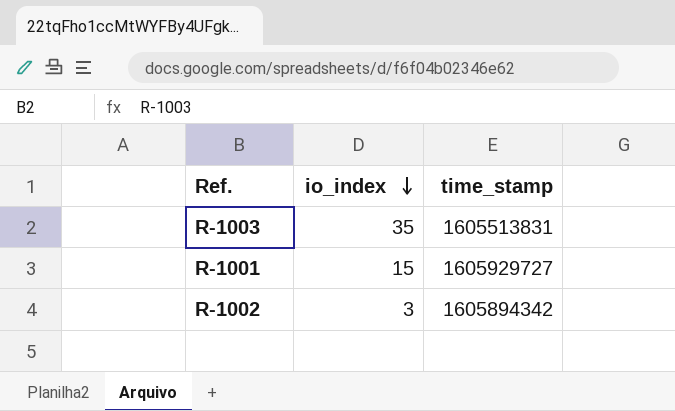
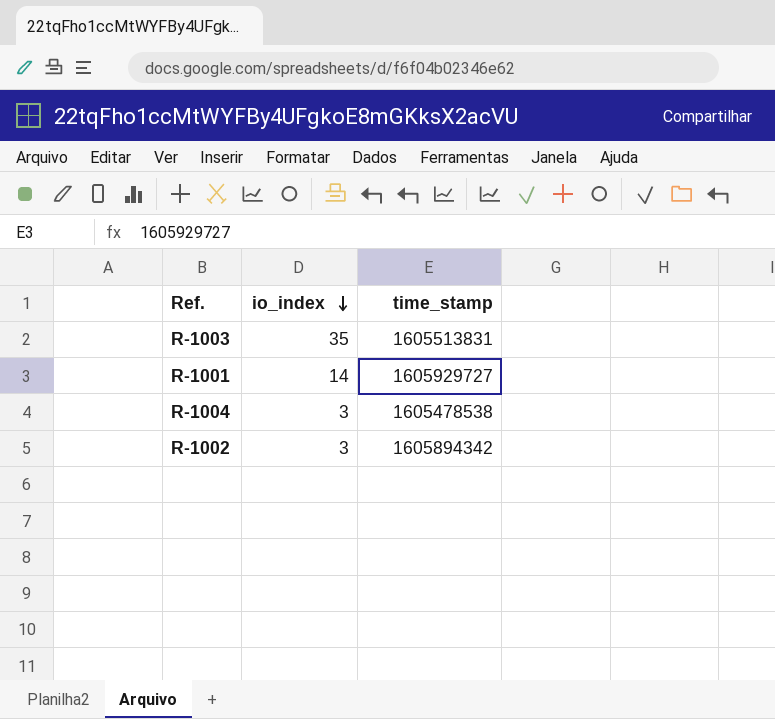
R-1001 | io_index: 15 -> 14
row R-1004: none -> 3 | 1605478538

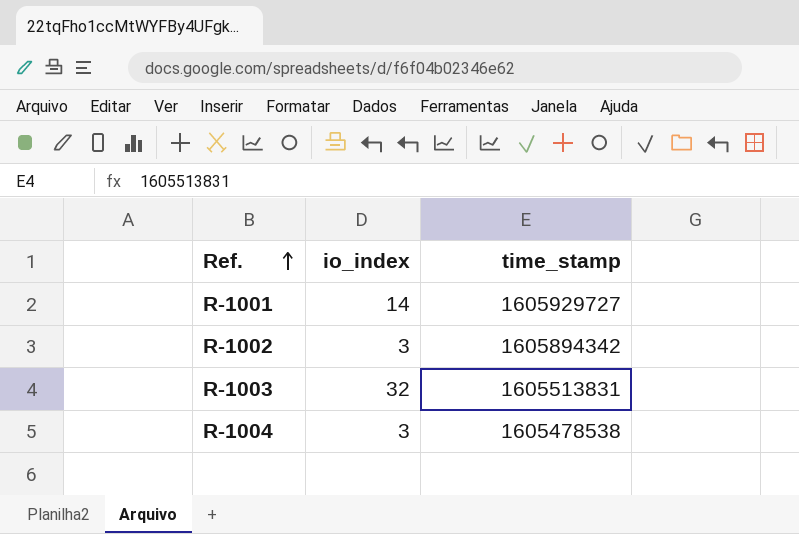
row order: io_index descending -> Ref. ascending
R-1003 | io_index: 35 -> 32

